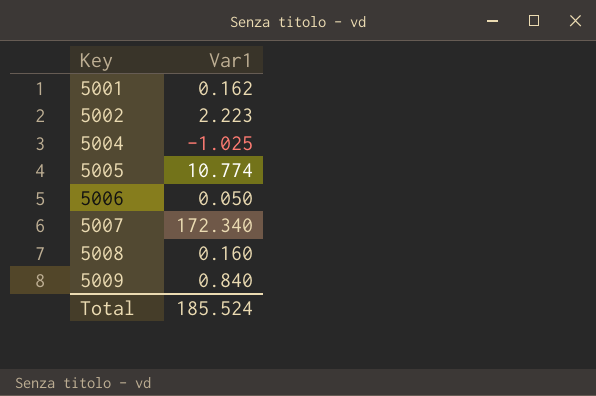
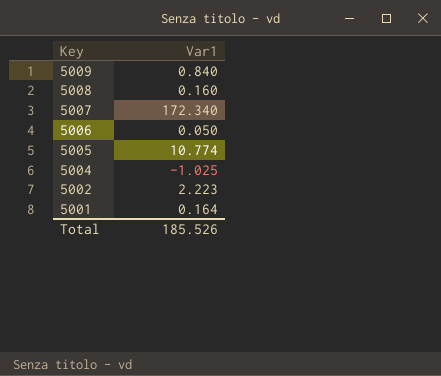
row order: Key ascending -> Key descending
5001 | Var1: 0.162 -> 0.164
Total | Var1: 185.524 -> 185.526

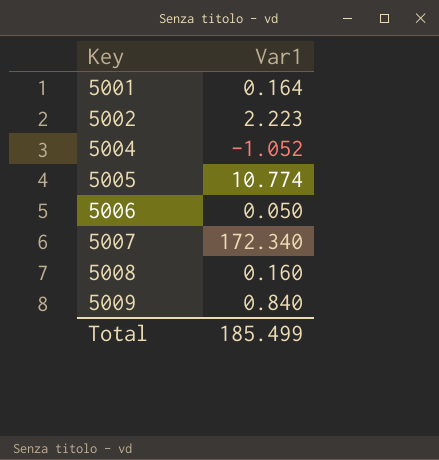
row order: Key descending -> Key ascending
5004 | Var1: -1.025 -> -1.052
Total | Var1: 185.526 -> 185.499

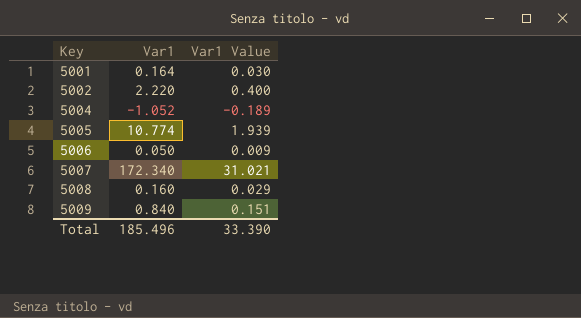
column Var1 Value | formula: none -> [Var1] * 0.18
5002 | Var1: 2.223 -> 2.220
Total | Var1: 185.499 -> 185.496

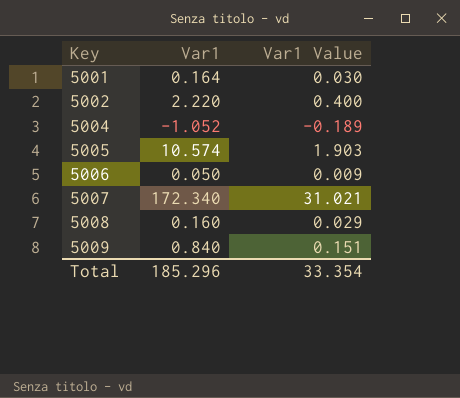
5005 | Var1: 10.774 -> 10.574
5005 | Var1 Value: 1.939 -> 1.903
Total | Var1: 185.496 -> 185.296
Total | Var1 Value: 33.390 -> 33.354

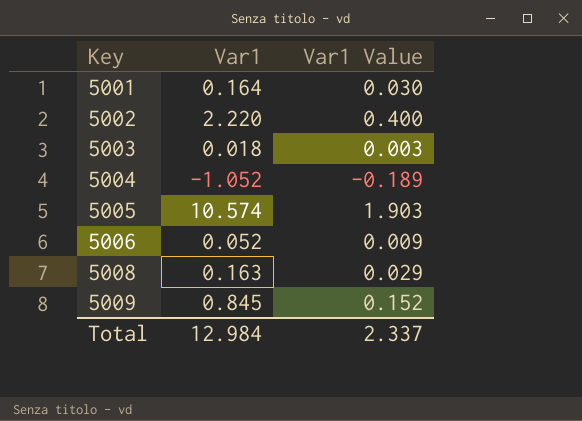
row 5007: 172.340 | 31.021 -> none
row 5003: none -> 0.018 | 0.003
5006 | Var1: 0.050 -> 0.052
5008 | Var1: 0.160 -> 0.163
5009 | Var1: 0.840 -> 0.845
5009 | Var1 Value: 0.151 -> 0.152
Total | Var1: 185.296 -> 12.984
Total | Var1 Value: 33.354 -> 2.337

